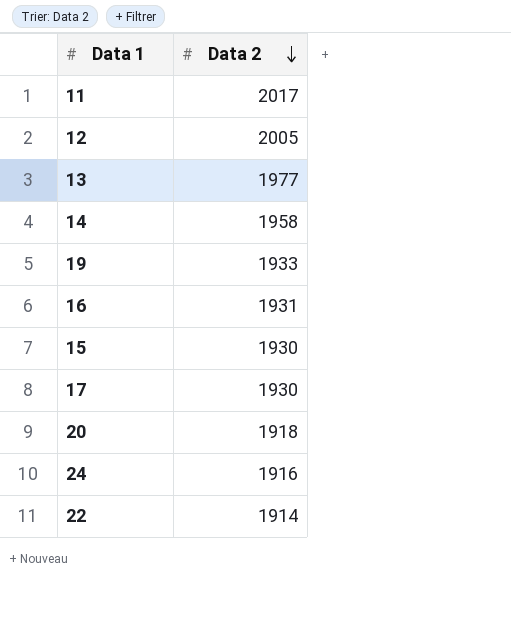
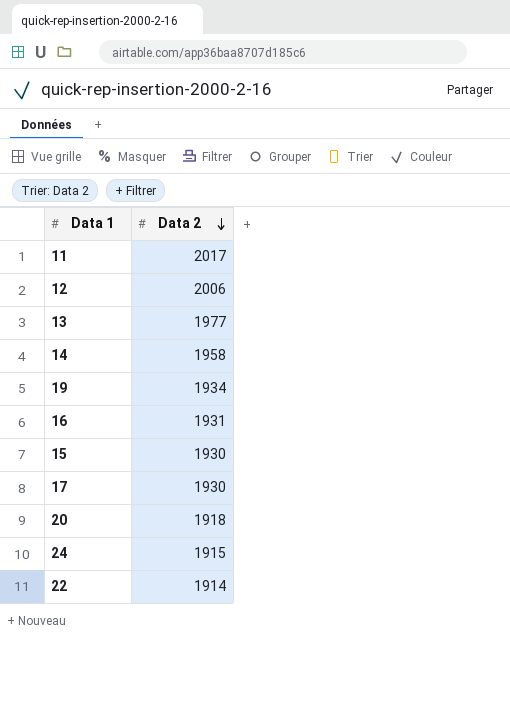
12 | Data 2: 2005 -> 2006
19 | Data 2: 1933 -> 1934
24 | Data 2: 1916 -> 1915

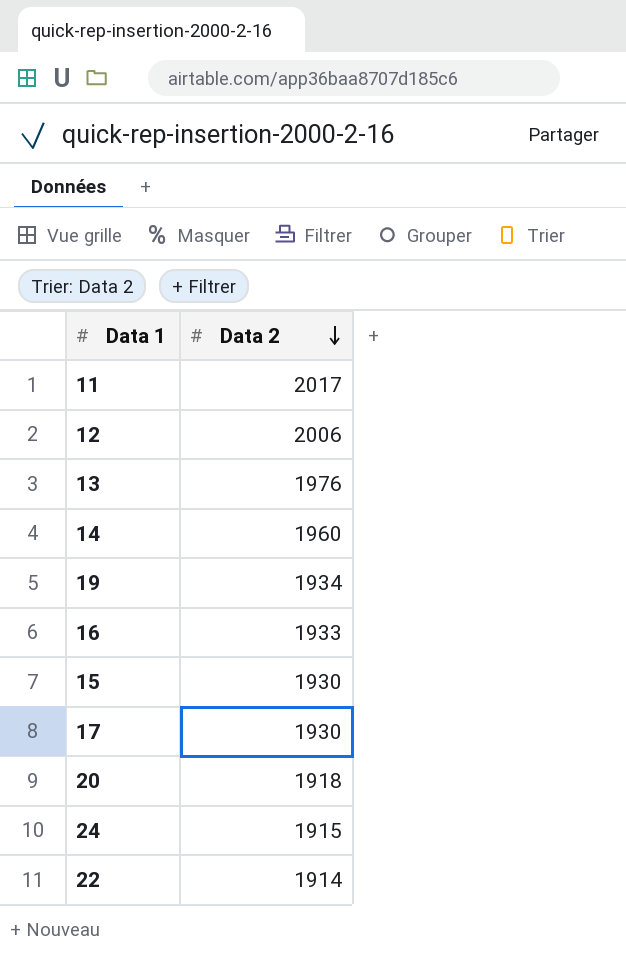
13 | Data 2: 1977 -> 1976
14 | Data 2: 1958 -> 1960
16 | Data 2: 1931 -> 1933

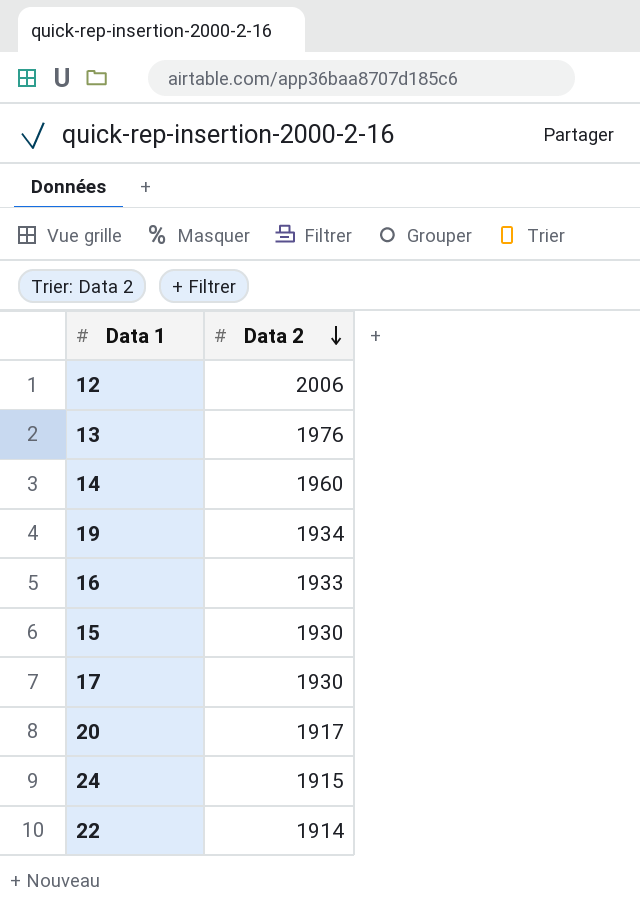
row 11: 2017 -> none
20 | Data 2: 1918 -> 1917

